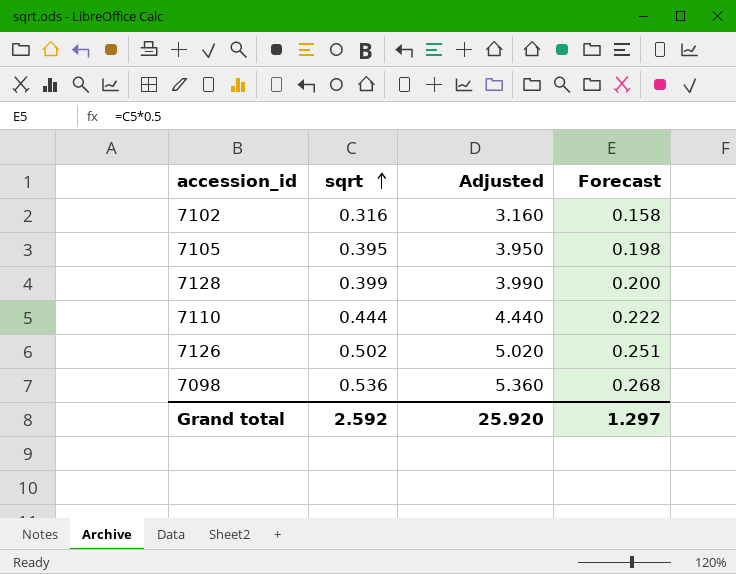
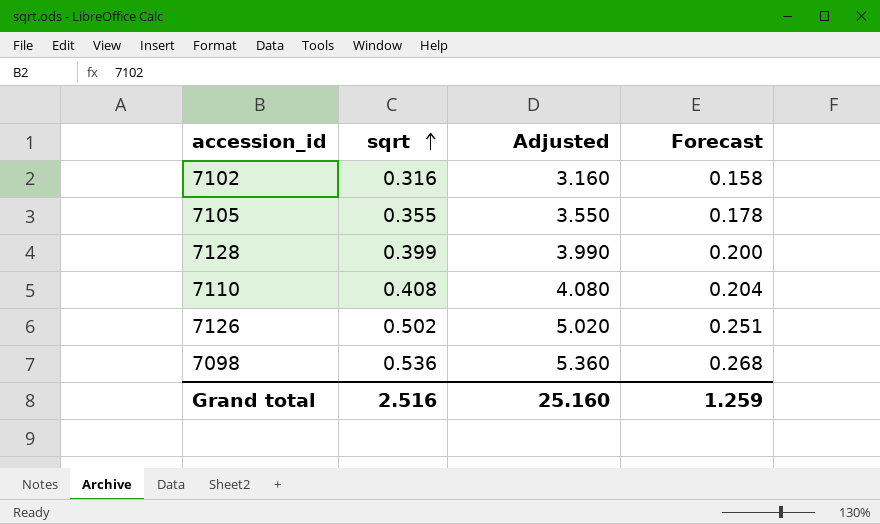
7105 | sqrt: 0.395 -> 0.355
7105 | Adjusted: 3.950 -> 3.550
7105 | Forecast: 0.198 -> 0.178
7110 | sqrt: 0.444 -> 0.408
7110 | Adjusted: 4.440 -> 4.080
7110 | Forecast: 0.222 -> 0.204
Grand total | sqrt: 2.592 -> 2.516
Grand total | Adjusted: 25.920 -> 25.160
Grand total | Forecast: 1.297 -> 1.259

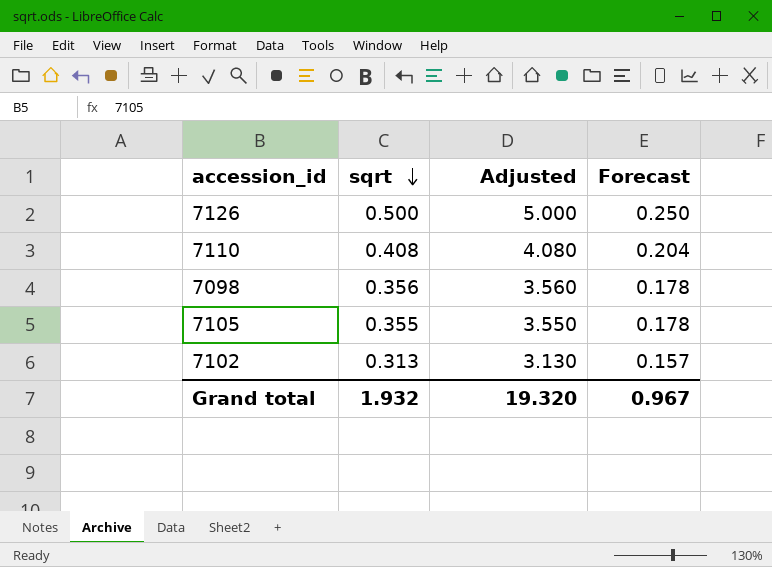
row order: sqrt ascending -> sqrt descending
row 7128: 0.399 | 3.990 | 0.200 -> none
7126 | sqrt: 0.502 -> 0.500
7126 | Adjusted: 5.020 -> 5.000
7126 | Forecast: 0.251 -> 0.250
7098 | sqrt: 0.536 -> 0.356
7098 | Adjusted: 5.360 -> 3.560
7098 | Forecast: 0.268 -> 0.178
7102 | sqrt: 0.316 -> 0.313
7102 | Adjusted: 3.160 -> 3.130
7102 | Forecast: 0.158 -> 0.157
Grand total | sqrt: 2.516 -> 1.932
Grand total | Adjusted: 25.160 -> 19.320
Grand total | Forecast: 1.259 -> 0.967

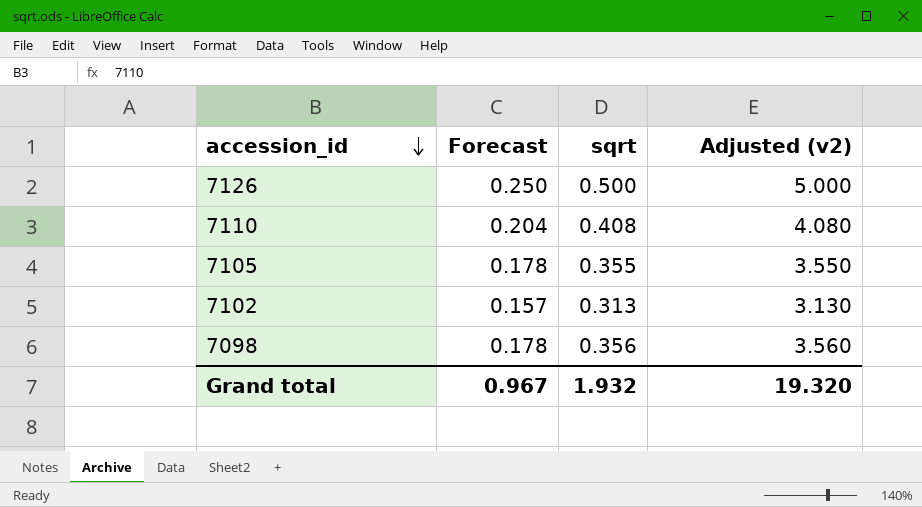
row order: sqrt descending -> accession_id descending
column Forecast | position: 4 -> 2
column name: Adjusted -> Adjusted (v2)

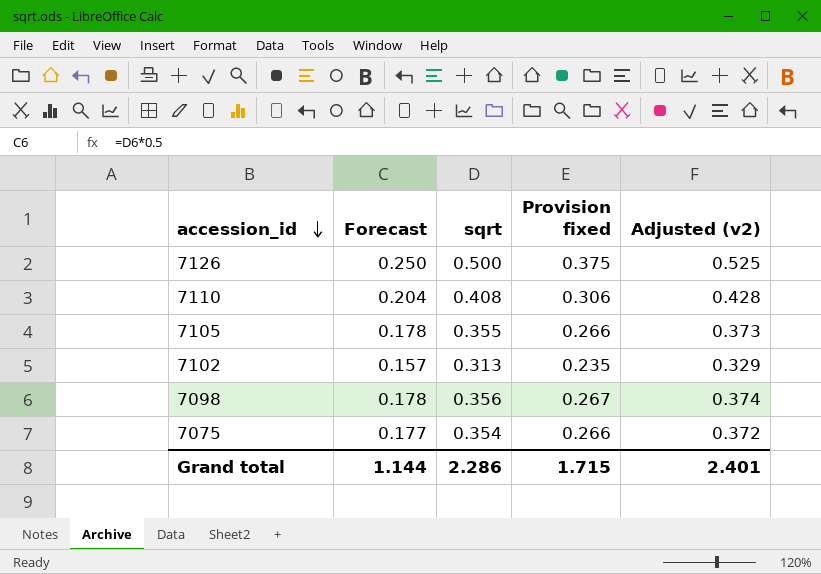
column Provision fixed | formula: none -> [sqrt] * 0.75
column Adjusted (v2) | formula: [sqrt] * 10 -> [sqrt] * 1.05
row 7075: none -> 0.177 | 0.354 | 0.266 | 0.372
Grand total | Forecast: 0.967 -> 1.144
Grand total | sqrt: 1.932 -> 2.286
Grand total | Adjusted (v2): 19.320 -> 2.401

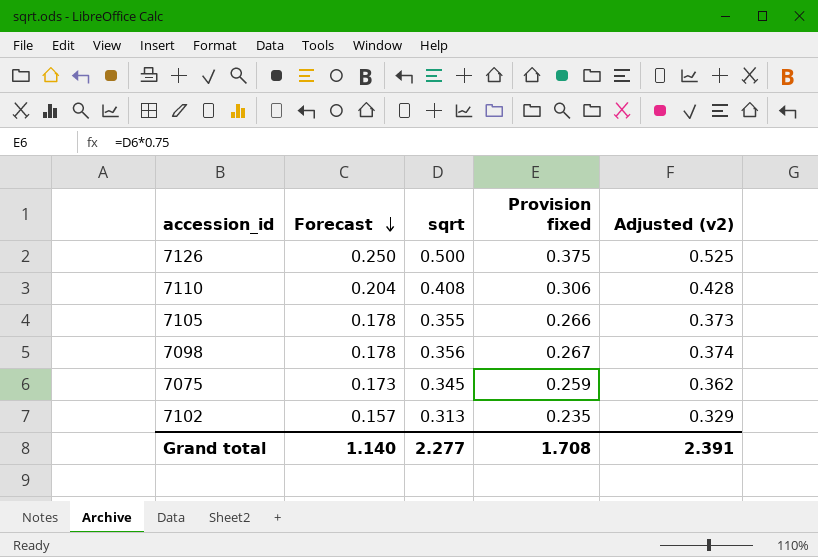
row order: accession_id descending -> Forecast descending
7075 | Forecast: 0.177 -> 0.173
7075 | sqrt: 0.354 -> 0.345
7075 | Provision fixed: 0.266 -> 0.259
7075 | Adjusted (v2): 0.372 -> 0.362
Grand total | Forecast: 1.144 -> 1.140
Grand total | sqrt: 2.286 -> 2.277
Grand total | Provision fixed: 1.715 -> 1.708
Grand total | Adjusted (v2): 2.401 -> 2.391

